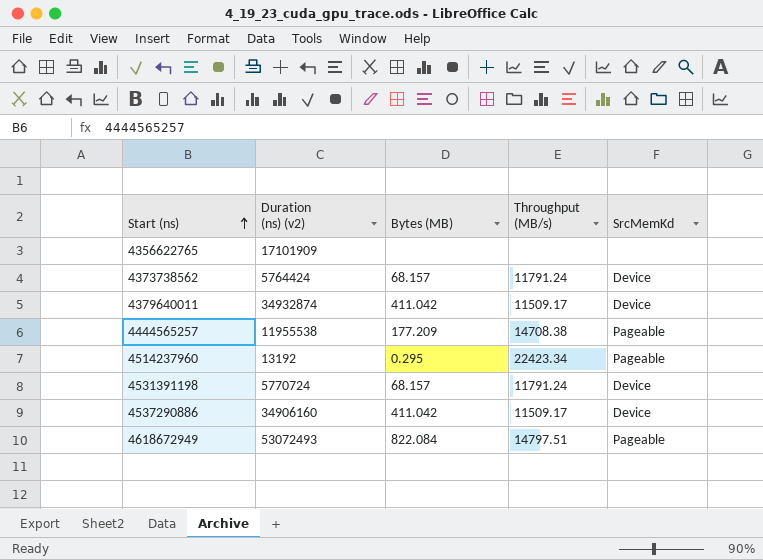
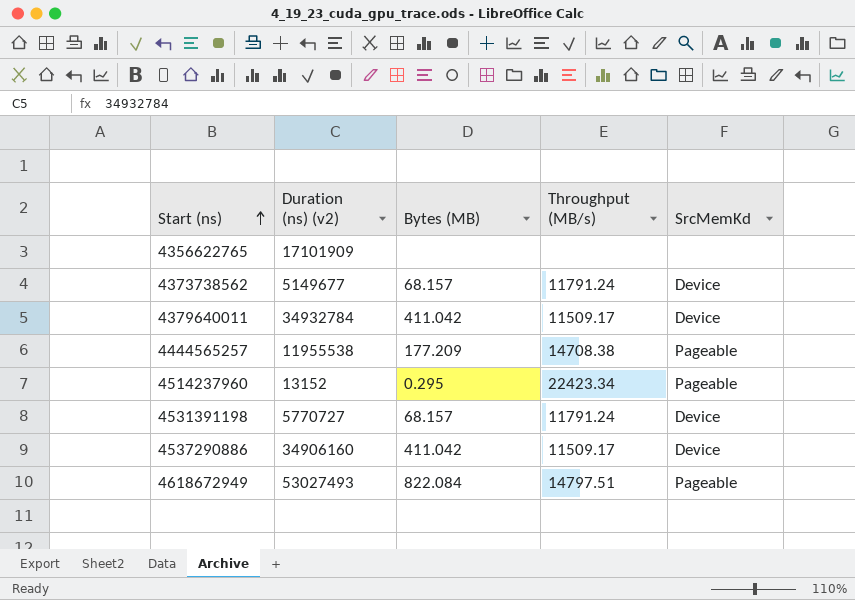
4373738562 | Duration (ns) (v2): 5764424 -> 5149677
4379640011 | Duration (ns) (v2): 34932874 -> 34932784
4514237960 | Duration (ns) (v2): 13192 -> 13152
4531391198 | Duration (ns) (v2): 5770724 -> 5770727
4618672949 | Duration (ns) (v2): 53072493 -> 53027493

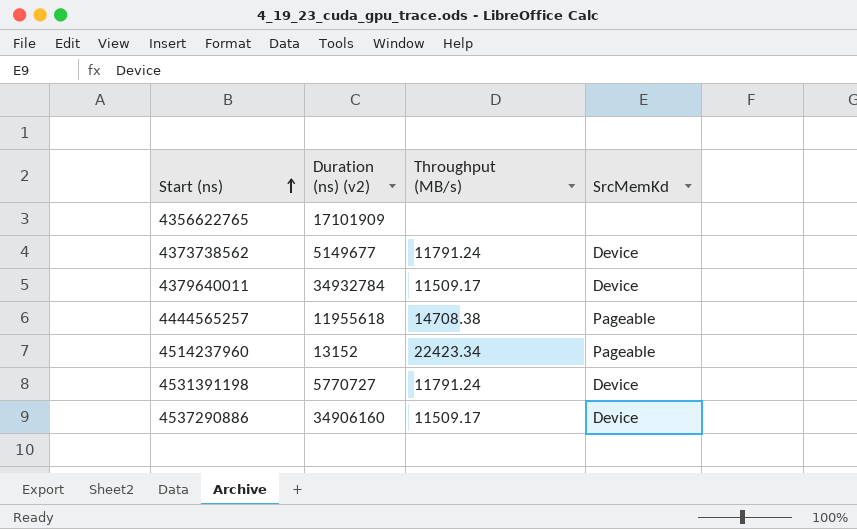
column Bytes (MB) | position: 3 -> none
row 4618672949: 53027493 | 822.084 | 14797.51 | Pageable -> none
4444565257 | Duration (ns) (v2): 11955538 -> 11955618

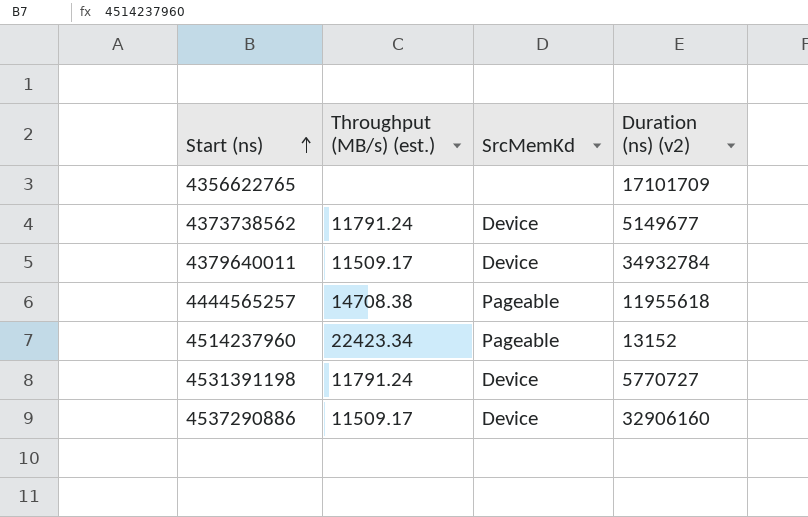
column name: Throughput (MB/s) -> Throughput (MB/s) (est.)
column Duration (ns) (v2) | position: 2 -> 4
4356622765 | Duration (ns) (v2): 17101909 -> 17101709
4537290886 | Duration (ns) (v2): 34906160 -> 32906160

